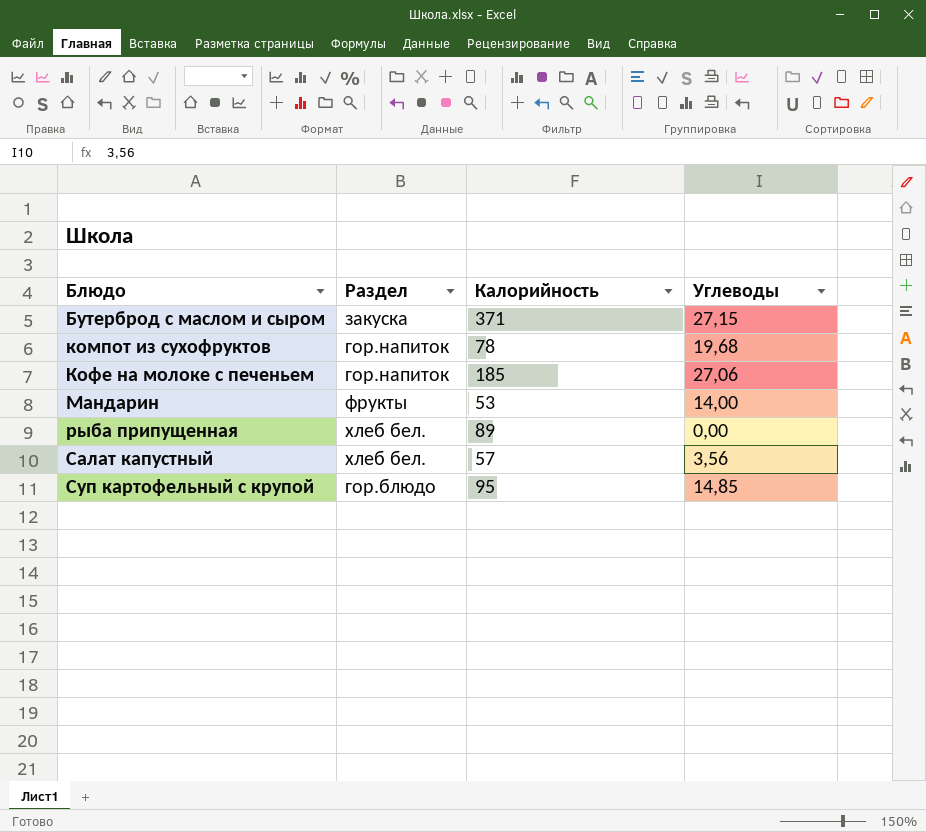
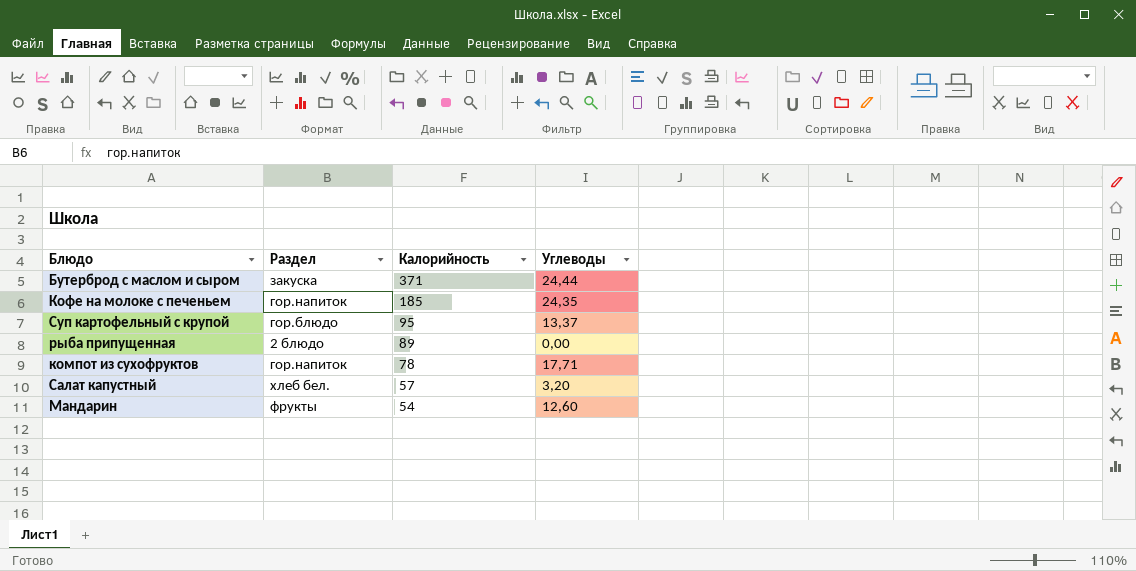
row order: Блюдо ascending -> Калорийность descending
Бутерброд с маслом и сыром | Углеводы: 27,15 -> 24,44
Кофе на молоке с печеньем | Углеводы: 27,06 -> 24,35
Суп картофельный с крупой | Углеводы: 14,85 -> 13,37
рыба припущенная | Раздел: хлеб бел. -> 2 блюдо
компот из сухофруктов | Углеводы: 19,68 -> 17,71
Салат капустный | Углеводы: 3,56 -> 3,20
Мандарин | Калорийность: 53 -> 54
Мандарин | Углеводы: 14,00 -> 12,60

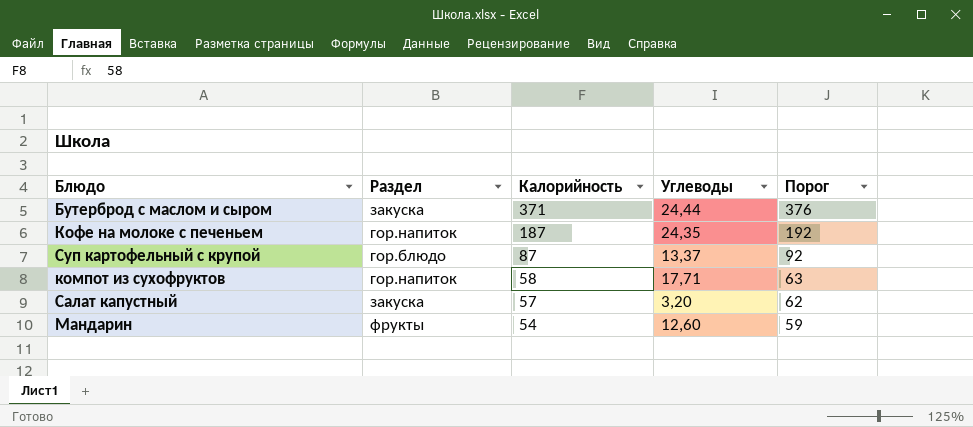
column Порог | formula: none -> [Калорийность] + 5
row рыба припущенная: 2 блюдо | 89 | 0,00 -> none
Кофе на молоке с печеньем | Калорийность: 185 -> 187
Суп картофельный с крупой | Калорийность: 95 -> 87
компот из сухофруктов | Калорийность: 78 -> 58
Салат капустный | Раздел: хлеб бел. -> закуска

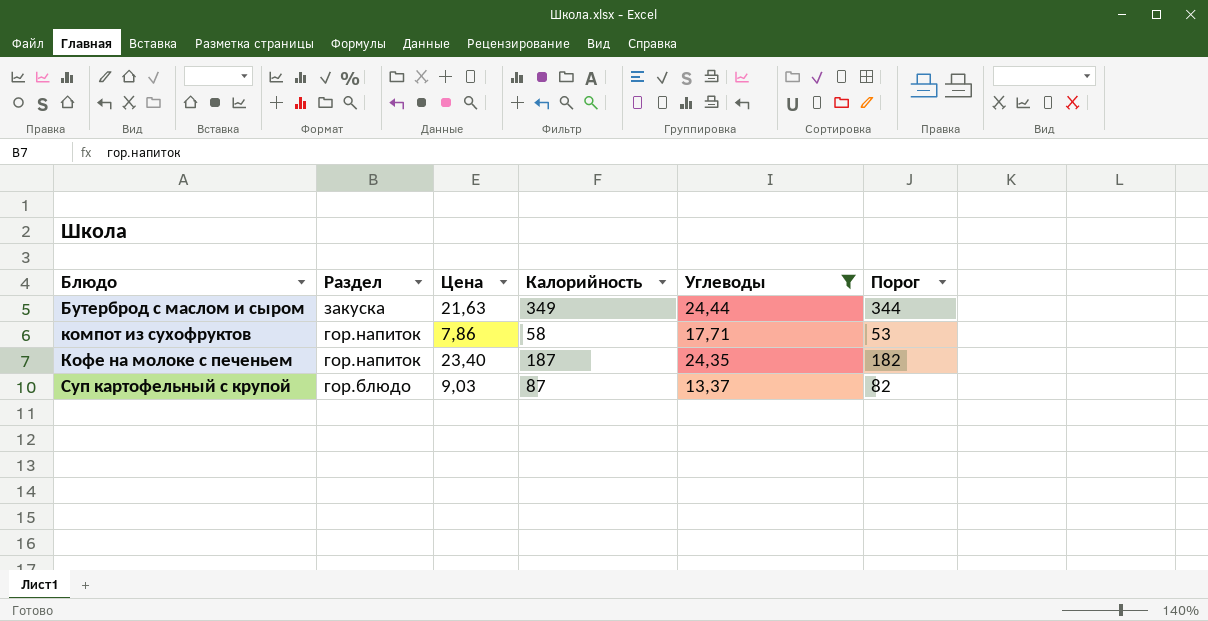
filter: none -> Углеводы >= 13,37
row order: Калорийность descending -> Блюдо ascending
column Цена | position: none -> 3
column Порог | formula: [Калорийность] + 5 -> [Калорийность] - 5
Бутерброд с маслом и сыром | Калорийность: 371 -> 349

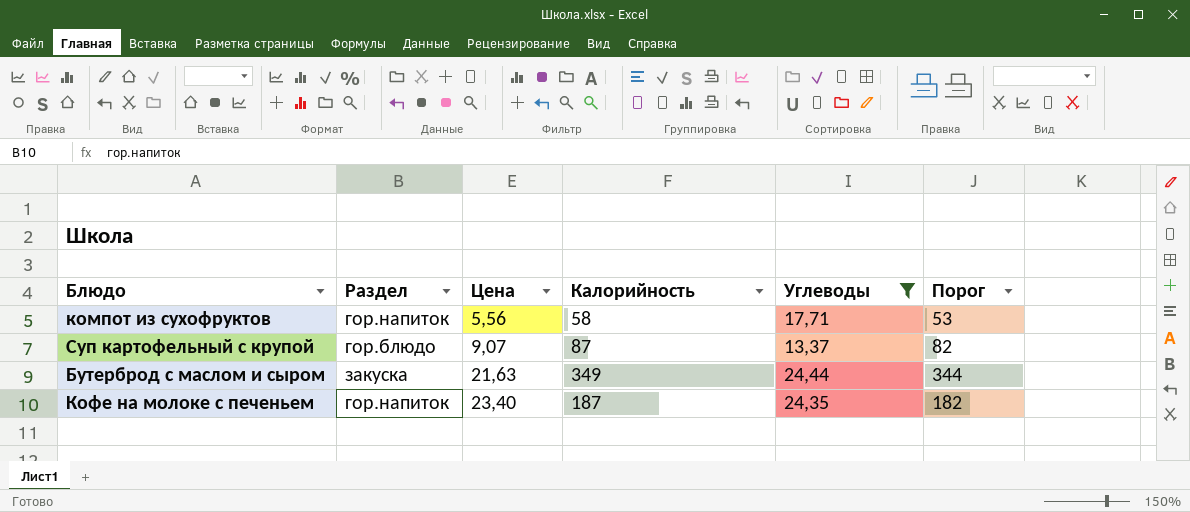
row order: Блюдо ascending -> Цена ascending
компот из сухофруктов | Цена: 7,86 -> 5,56
Суп картофельный с крупой | Цена: 9,03 -> 9,07

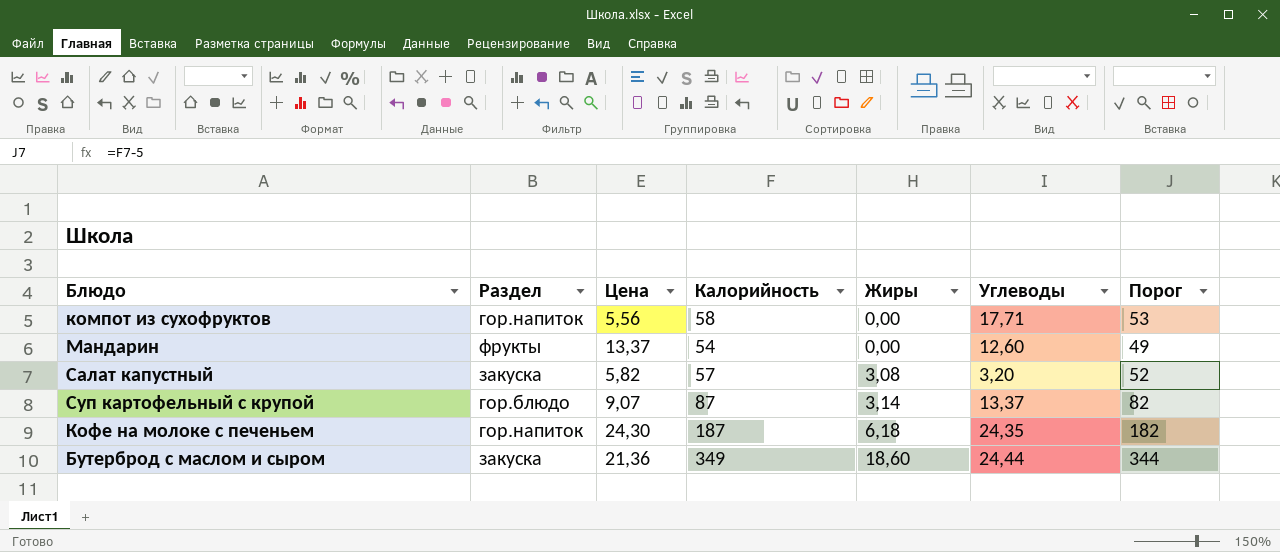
filter: Углеводы >= 13,37 -> none
row order: Цена ascending -> Жиры ascending
column Жиры | position: none -> 5
Кофе на молоке с печеньем | Цена: 23,40 -> 24,30
Бутерброд с маслом и сыром | Цена: 21,63 -> 21,36

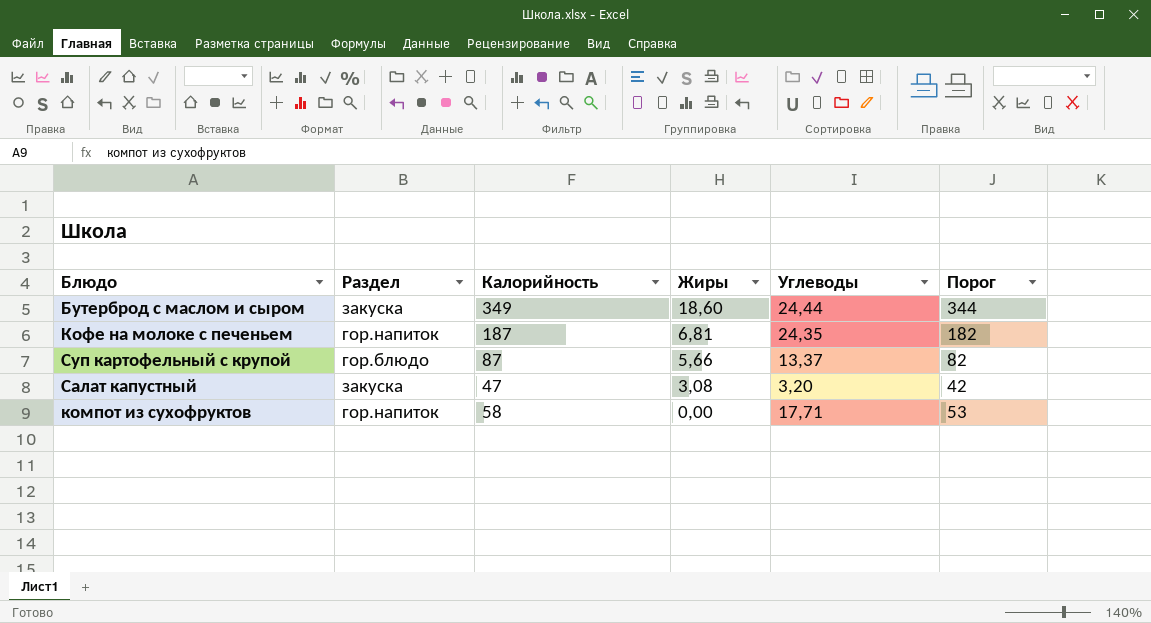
row order: Жиры ascending -> Жиры descending
column Цена | position: 3 -> none
row Мандарин: фрукты | 13,37 | 54 | 0,00 | 12,60 | 49 -> none
Кофе на молоке с печеньем | Жиры: 6,18 -> 6,81
Суп картофельный с крупой | Жиры: 3,14 -> 5,66
Салат капустный | Калорийность: 57 -> 47
Салат капустный | Порог: 52 -> 42

